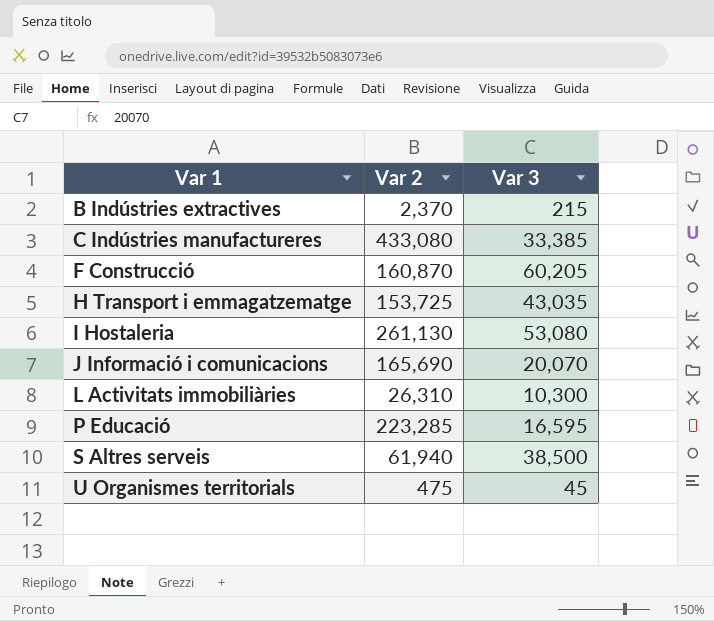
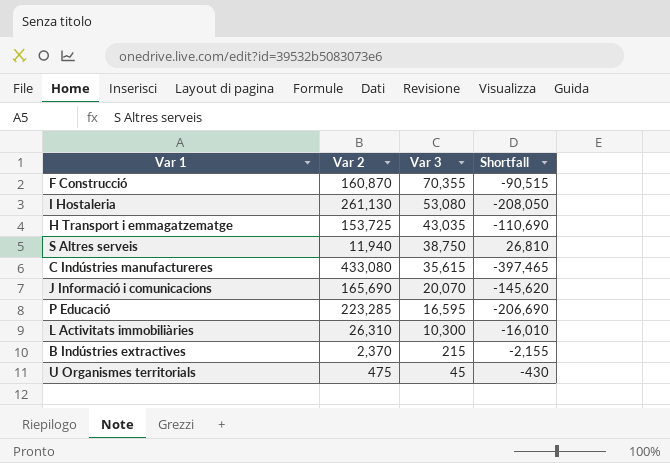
row order: Var 1 ascending -> Var 3 descending
column Shortfall | formula: none -> [Var 3] - [Var 2]
F Construcció | Var 3: 60,205 -> 70,355
S Altres serveis | Var 2: 61,940 -> 11,940
S Altres serveis | Var 3: 38,500 -> 38,750
C Indústries manufactureres | Var 3: 33,385 -> 35,615

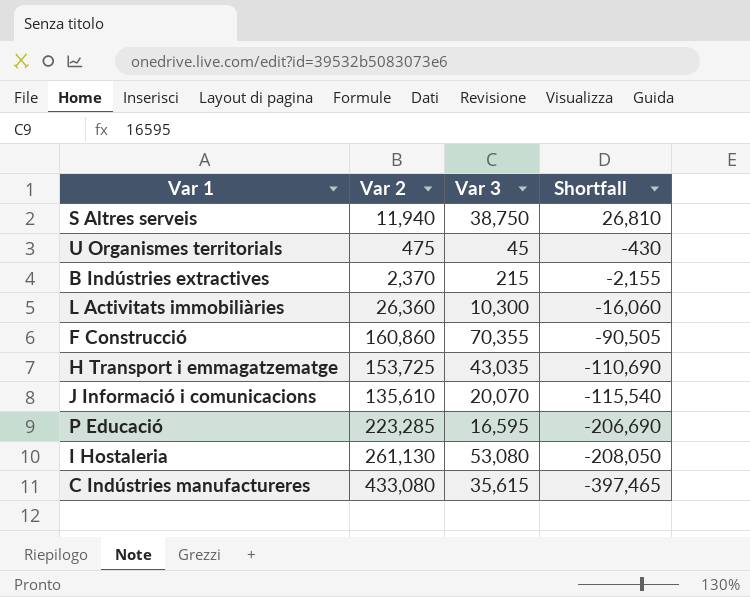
row order: Var 3 descending -> Shortfall descending
L Activitats immobiliàries | Var 2: 26,310 -> 26,360
L Activitats immobiliàries | Shortfall: -16,010 -> -16,060
F Construcció | Var 2: 160,870 -> 160,860
F Construcció | Shortfall: -90,515 -> -90,505
J Informació i comunicacions | Var 2: 165,690 -> 135,610
J Informació i comunicacions | Shortfall: -145,620 -> -115,540

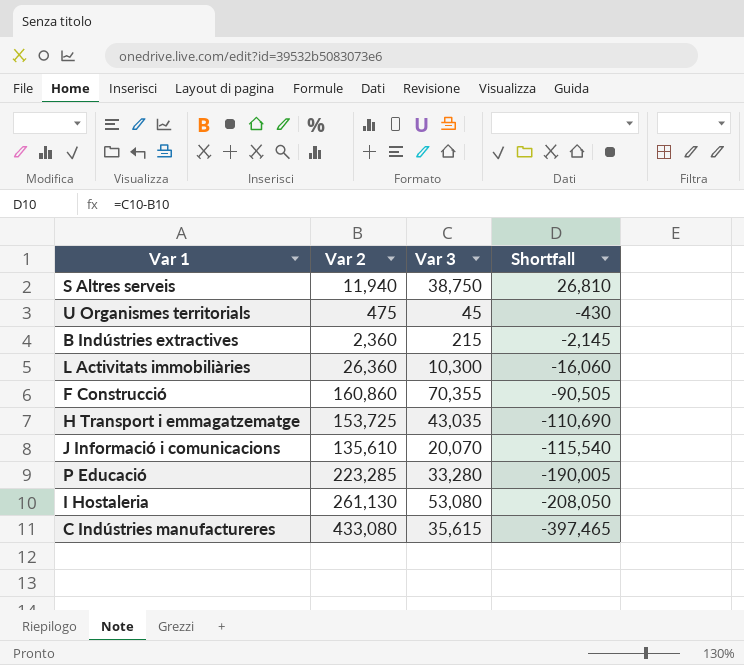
B Indústries extractives | Var 2: 2,370 -> 2,360
B Indústries extractives | Shortfall: -2,155 -> -2,145
P Educació | Var 3: 16,595 -> 33,280
P Educació | Shortfall: -206,690 -> -190,005

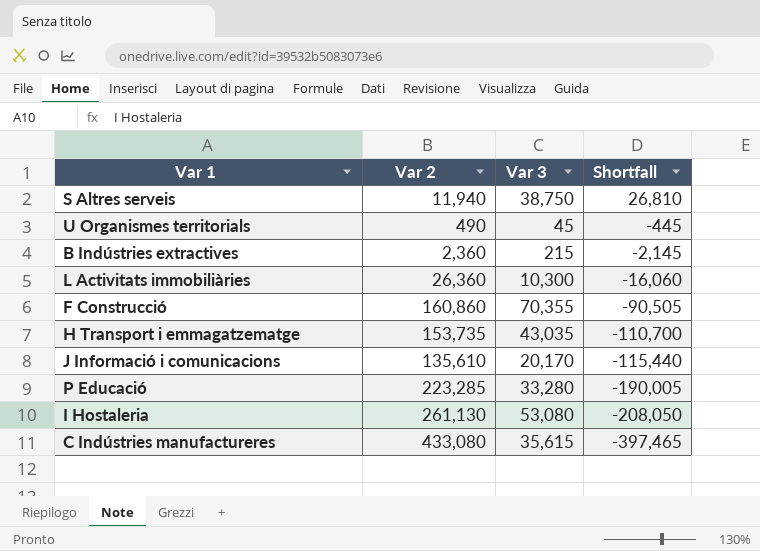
U Organismes territorials | Var 2: 475 -> 490
U Organismes territorials | Shortfall: -430 -> -445
H Transport i emmagatzematge | Var 2: 153,725 -> 153,735
H Transport i emmagatzematge | Shortfall: -110,690 -> -110,700
J Informació i comunicacions | Var 3: 20,070 -> 20,170
J Informació i comunicacions | Shortfall: -115,540 -> -115,440

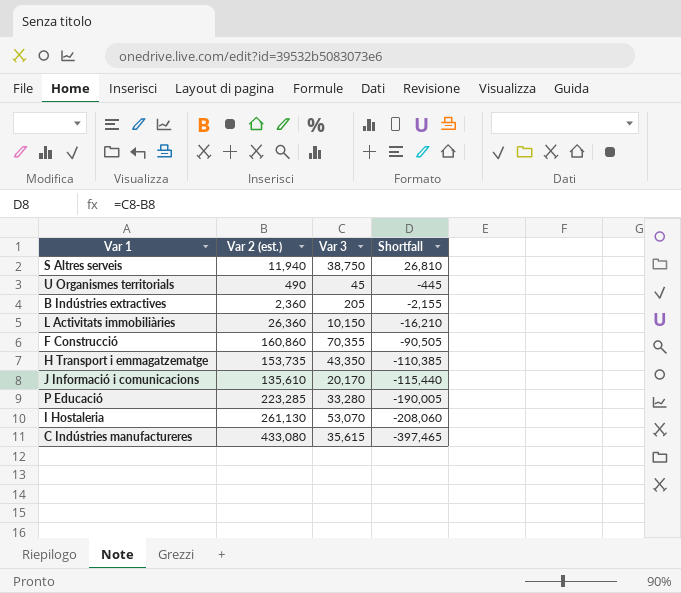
column name: Var 2 -> Var 2 (est.)
B Indústries extractives | Var 3: 215 -> 205
B Indústries extractives | Shortfall: -2,145 -> -2,155
L Activitats immobiliàries | Var 3: 10,300 -> 10,150
L Activitats immobiliàries | Shortfall: -16,060 -> -16,210
H Transport i emmagatzematge | Var 3: 43,035 -> 43,350
H Transport i emmagatzematge | Shortfall: -110,700 -> -110,385
I Hostaleria | Var 3: 53,080 -> 53,070
I Hostaleria | Shortfall: -208,050 -> -208,060

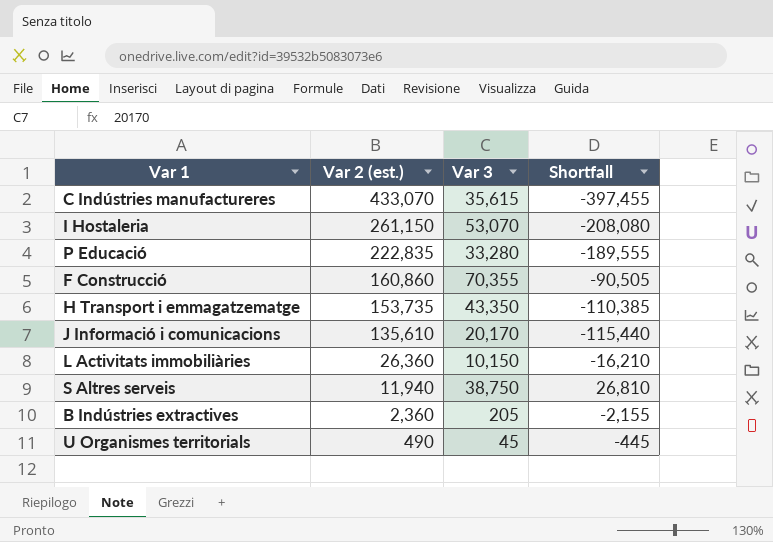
row order: Shortfall descending -> Var 2 (est.) descending
C Indústries manufactureres | Var 2 (est.): 433,080 -> 433,070
C Indústries manufactureres | Shortfall: -397,465 -> -397,455
I Hostaleria | Var 2 (est.): 261,130 -> 261,150
I Hostaleria | Shortfall: -208,060 -> -208,080
P Educació | Var 2 (est.): 223,285 -> 222,835
P Educació | Shortfall: -190,005 -> -189,555

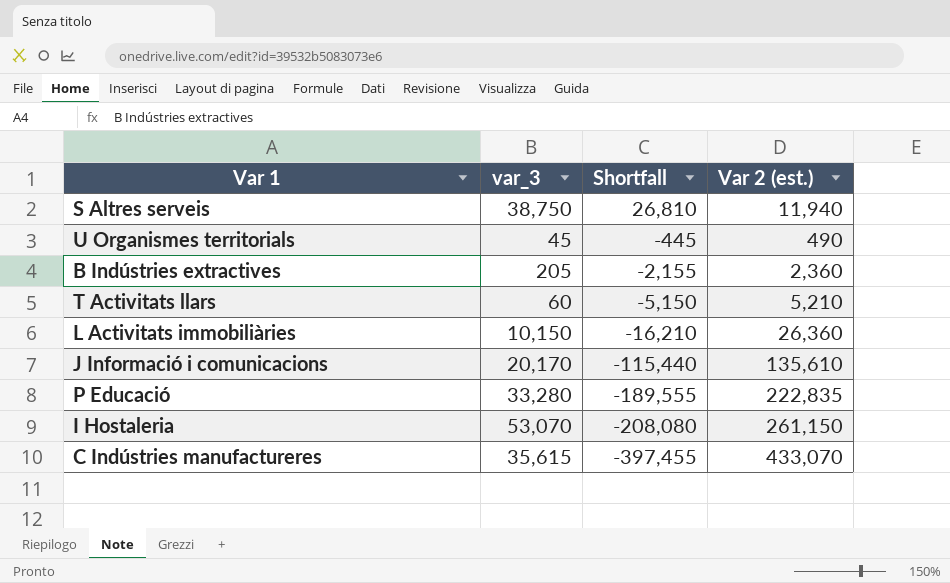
row order: Var 2 (est.) descending -> Shortfall descending
column name: Var 3 -> var_3
column Var 2 (est.) | position: 2 -> 4
row F Construcció: 160,860 | 70,355 | -90,505 -> none
row H Transport i emmagatzematge: 153,735 | 43,350 | -110,385 -> none
row T Activitats llars: none -> 60 | -5,150 | 5,210

